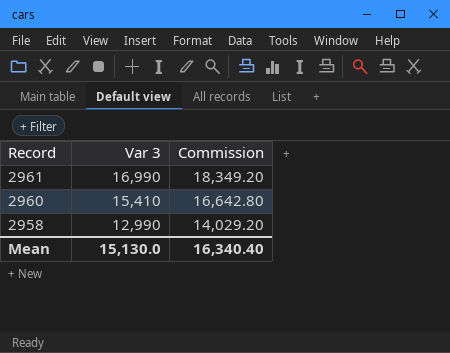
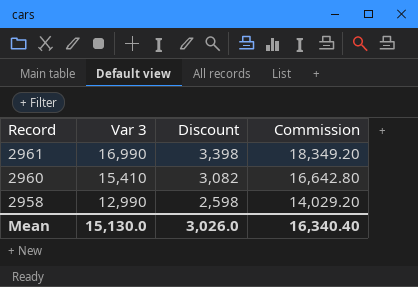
column Discount | formula: none -> [Var 3] * 0.2

